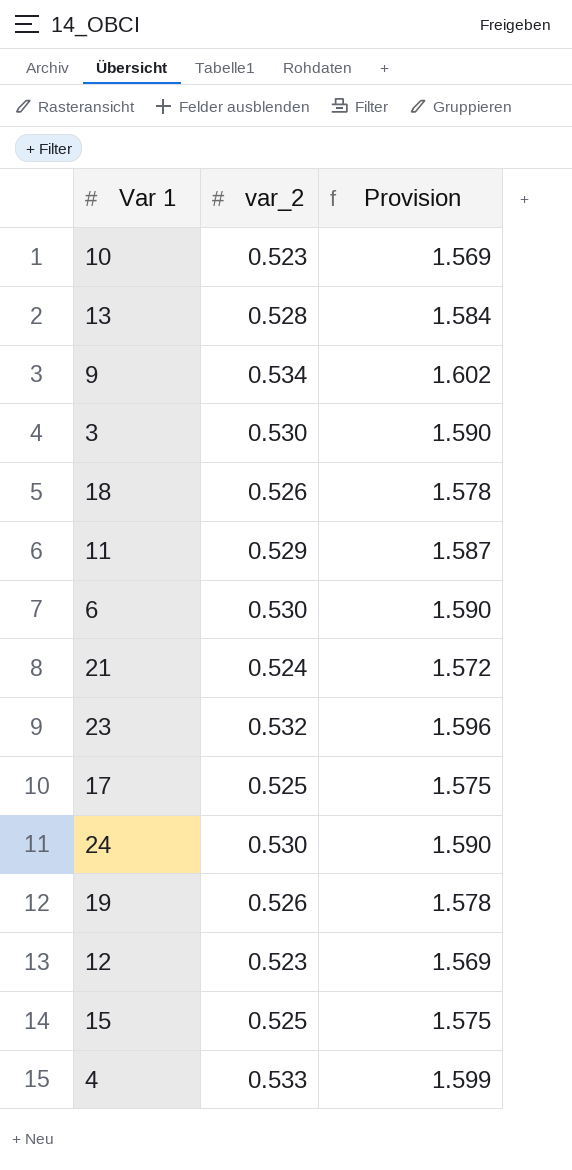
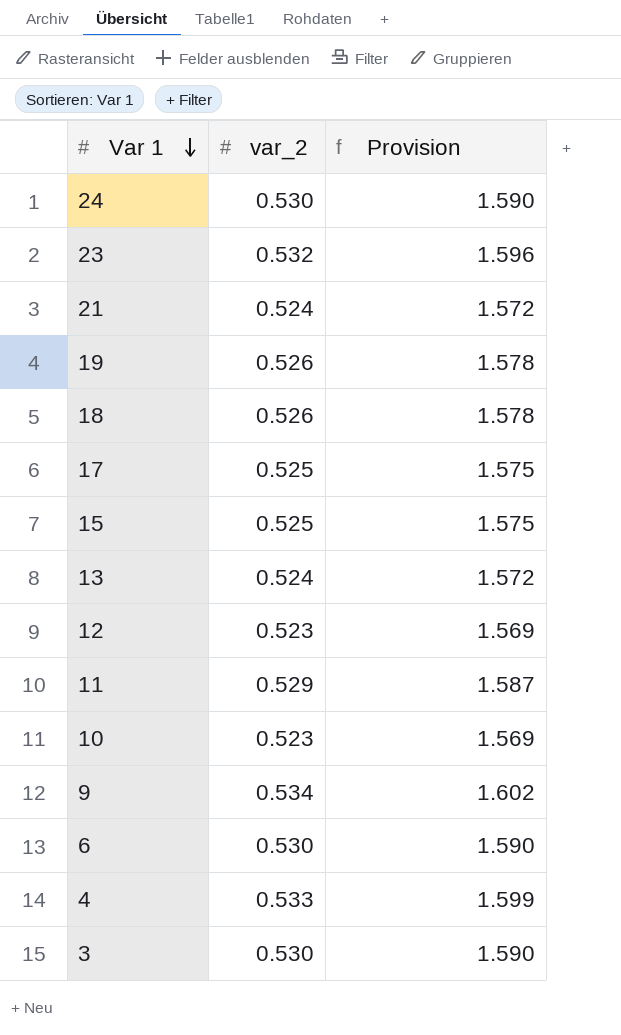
row order: none -> Var 1 descending
13 | var_2: 0.528 -> 0.524
13 | Provision: 1.584 -> 1.572

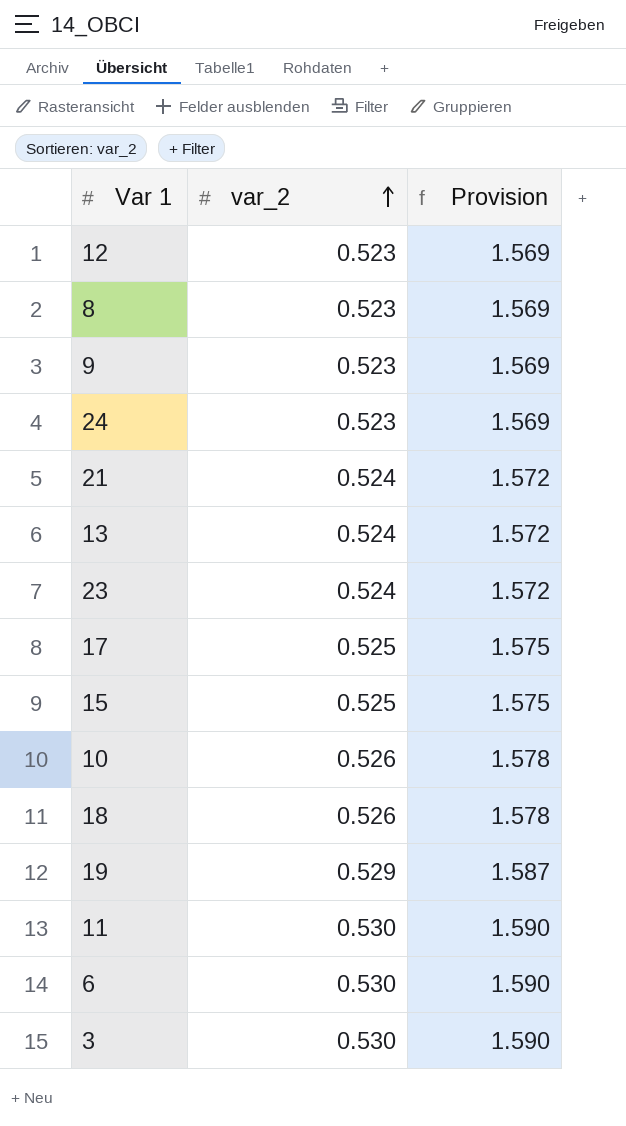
row order: Var 1 descending -> var_2 ascending
row 4: 0.533 | 1.599 -> none
row 8: none -> 0.523 | 1.569
9 | var_2: 0.534 -> 0.523
9 | Provision: 1.602 -> 1.569
24 | var_2: 0.530 -> 0.523
24 | Provision: 1.590 -> 1.569
23 | var_2: 0.532 -> 0.524
23 | Provision: 1.596 -> 1.572
10 | var_2: 0.523 -> 0.526
10 | Provision: 1.569 -> 1.578
19 | var_2: 0.526 -> 0.529
19 | Provision: 1.578 -> 1.587
11 | var_2: 0.529 -> 0.530
11 | Provision: 1.587 -> 1.590

